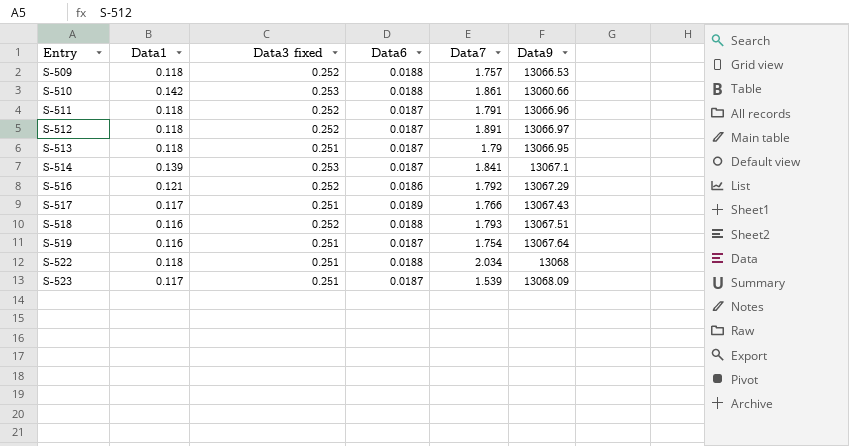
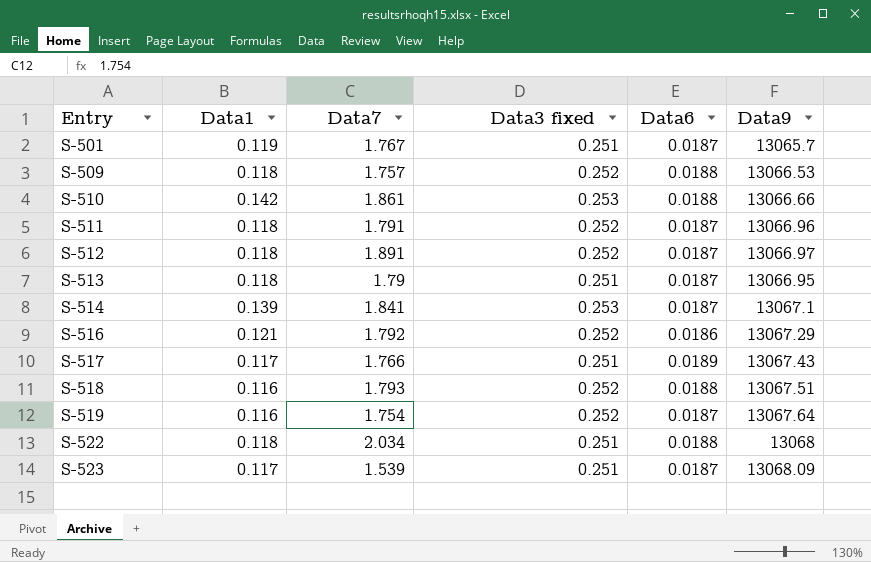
column Data7 | position: 5 -> 3
row S-501: none -> 0.119 | 1.767 | 0.251 | 0.0187 | 13065.7
S-510 | Data9: 13060.66 -> 13066.66
S-519 | Data3 fixed: 0.251 -> 0.252

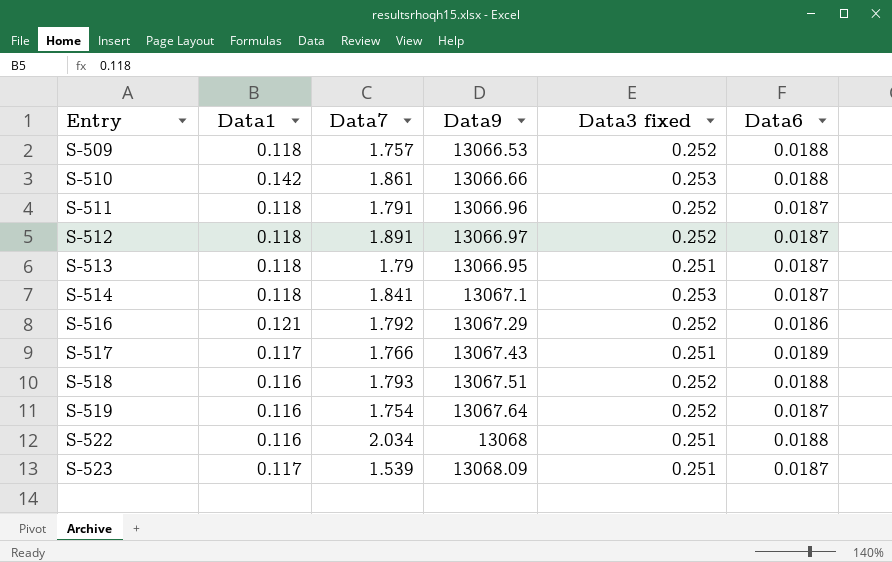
column Data9 | position: 6 -> 4
row S-501: 0.119 | 1.767 | 0.251 | 0.0187 | 13065.7 -> none
S-514 | Data1: 0.139 -> 0.118
S-522 | Data1: 0.118 -> 0.116

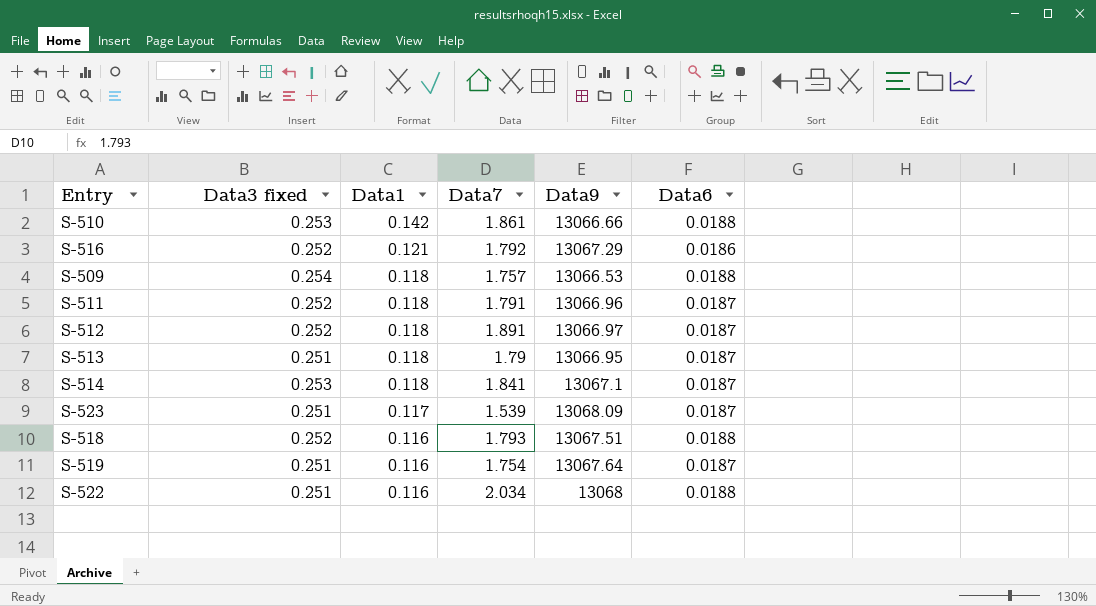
row order: Entry ascending -> Data1 descending
column Data3 fixed | position: 5 -> 2
row S-517: 0.117 | 1.766 | 13067.43 | 0.251 | 0.0189 -> none
S-509 | Data3 fixed: 0.252 -> 0.254
S-519 | Data3 fixed: 0.252 -> 0.251

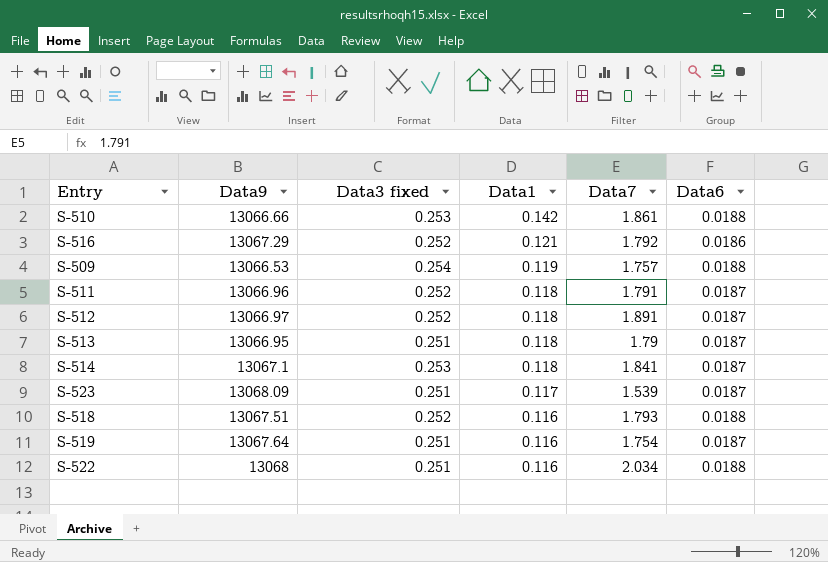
column Data9 | position: 5 -> 2
S-509 | Data1: 0.118 -> 0.119

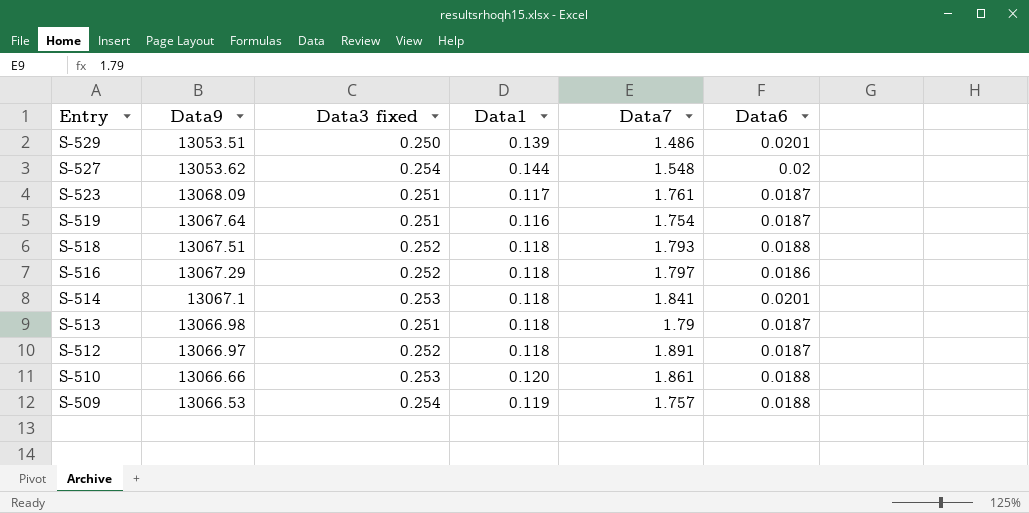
row order: Data1 descending -> Entry descending
row S-511: 13066.96 | 0.252 | 0.118 | 1.791 | 0.0187 -> none
row S-522: 13068 | 0.251 | 0.116 | 2.034 | 0.0188 -> none
row S-529: none -> 13053.51 | 0.250 | 0.139 | 1.486 | 0.0201
row S-527: none -> 13053.62 | 0.254 | 0.144 | 1.548 | 0.02
S-523 | Data7: 1.539 -> 1.761
S-518 | Data1: 0.116 -> 0.118
S-516 | Data1: 0.121 -> 0.118
S-516 | Data7: 1.792 -> 1.797
S-514 | Data6: 0.0187 -> 0.0201
S-513 | Data9: 13066.95 -> 13066.98
S-510 | Data1: 0.142 -> 0.120

